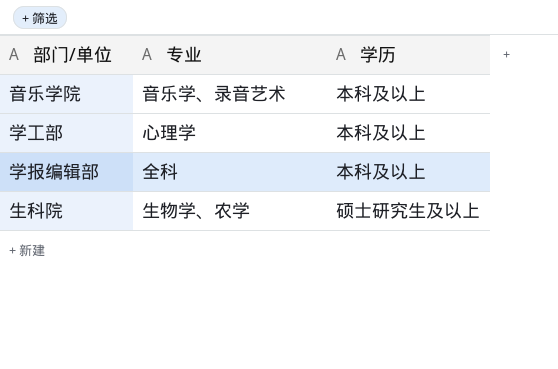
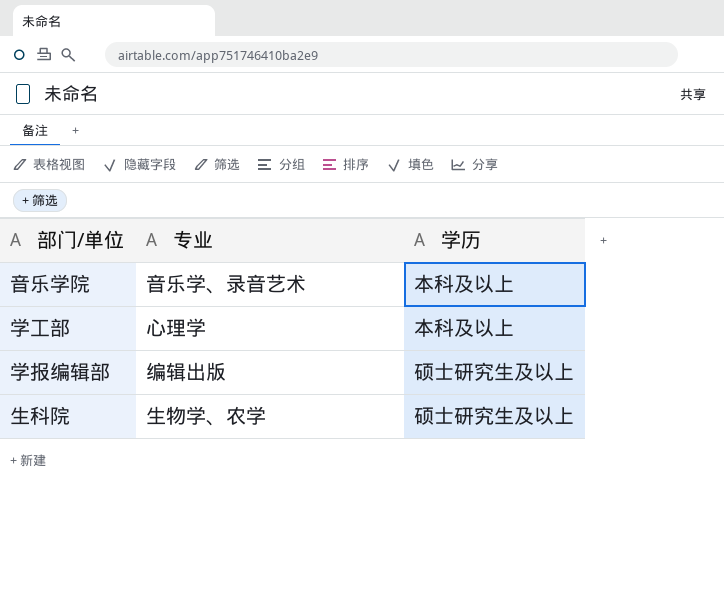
学报编辑部 | 专业: 全科 -> 编辑出版
学报编辑部 | 学历: 本科及以上 -> 硕士研究生及以上

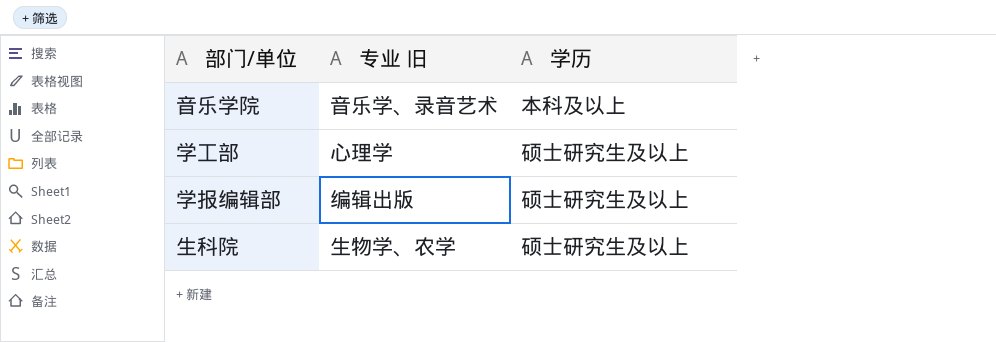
column name: 专业 -> 专业 旧
学工部 | 学历: 本科及以上 -> 硕士研究生及以上

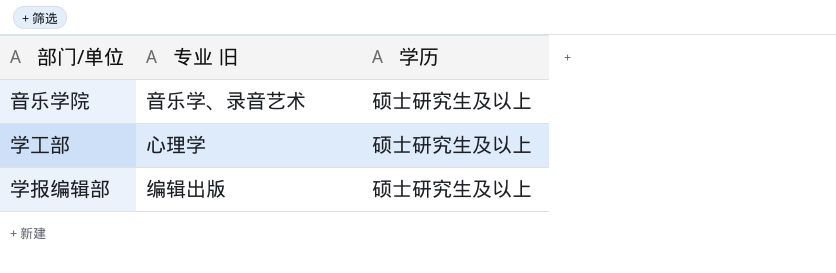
row 生科院: 生物学、农学 | 硕士研究生及以上 -> none
音乐学院 | 学历: 本科及以上 -> 硕士研究生及以上

